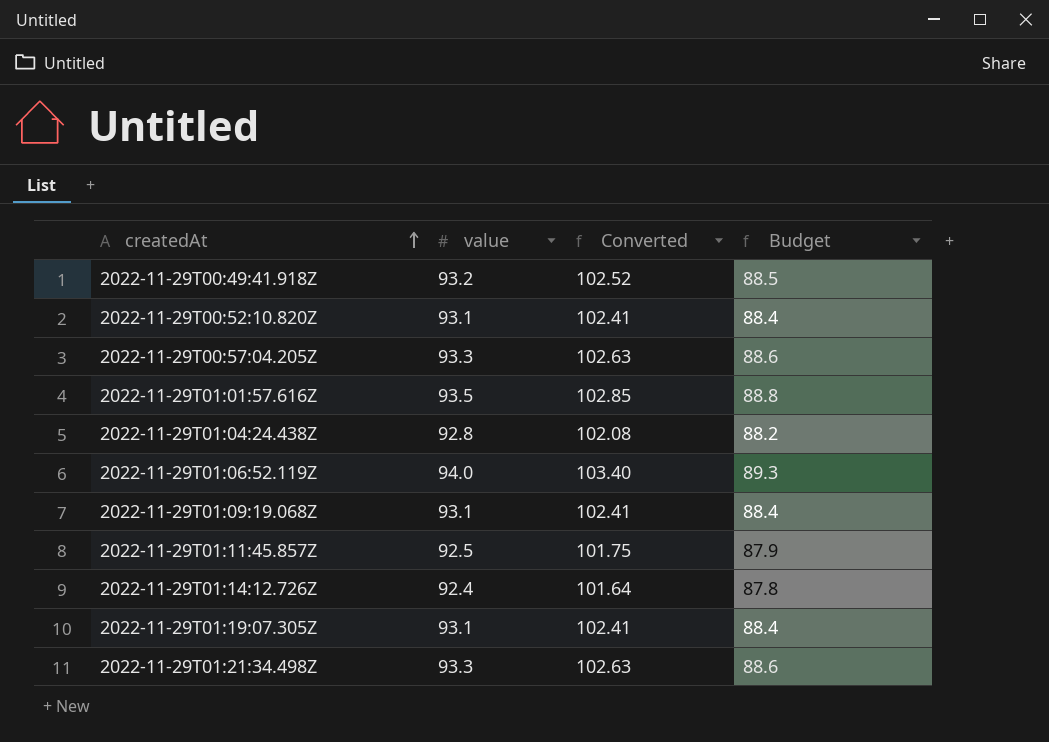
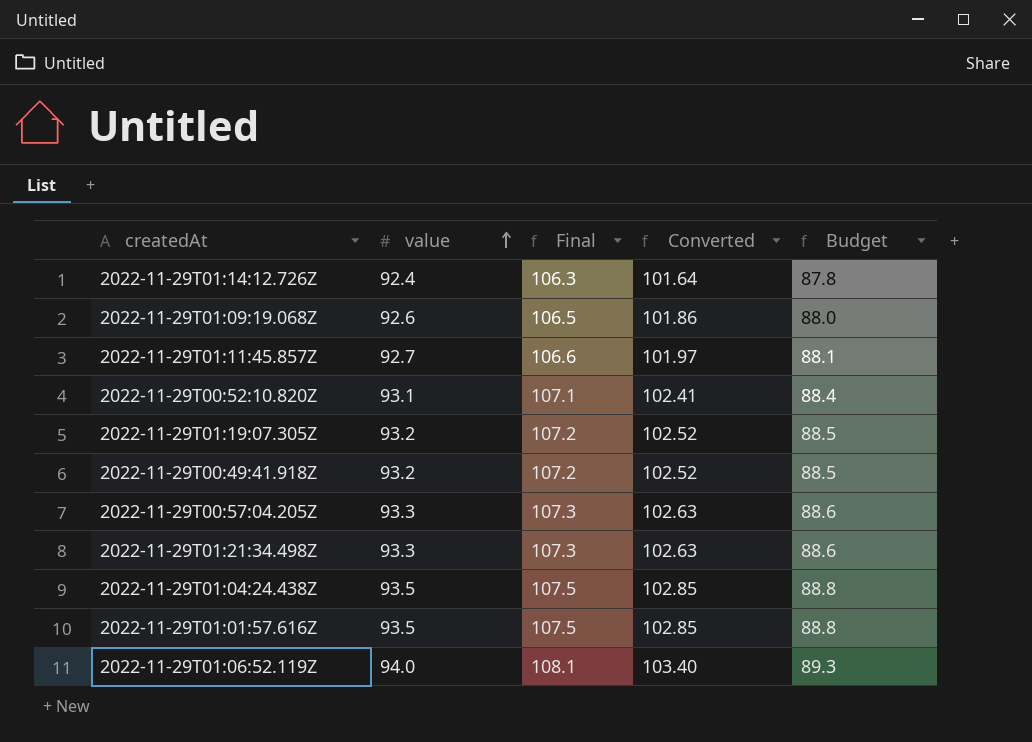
row order: createdAt ascending -> value ascending
column Final | formula: none -> [value] * 1.15
2022-11-29T01:09:19.068Z | value: 93.1 -> 92.6
2022-11-29T01:09:19.068Z | Converted: 102.41 -> 101.86
2022-11-29T01:09:19.068Z | Budget: 88.4 -> 88.0
2022-11-29T01:11:45.857Z | value: 92.5 -> 92.7
2022-11-29T01:11:45.857Z | Converted: 101.75 -> 101.97
2022-11-29T01:11:45.857Z | Budget: 87.9 -> 88.1
2022-11-29T01:19:07.305Z | value: 93.1 -> 93.2
2022-11-29T01:19:07.305Z | Converted: 102.41 -> 102.52
2022-11-29T01:19:07.305Z | Budget: 88.4 -> 88.5
2022-11-29T01:04:24.438Z | value: 92.8 -> 93.5
2022-11-29T01:04:24.438Z | Converted: 102.08 -> 102.85
2022-11-29T01:04:24.438Z | Budget: 88.2 -> 88.8

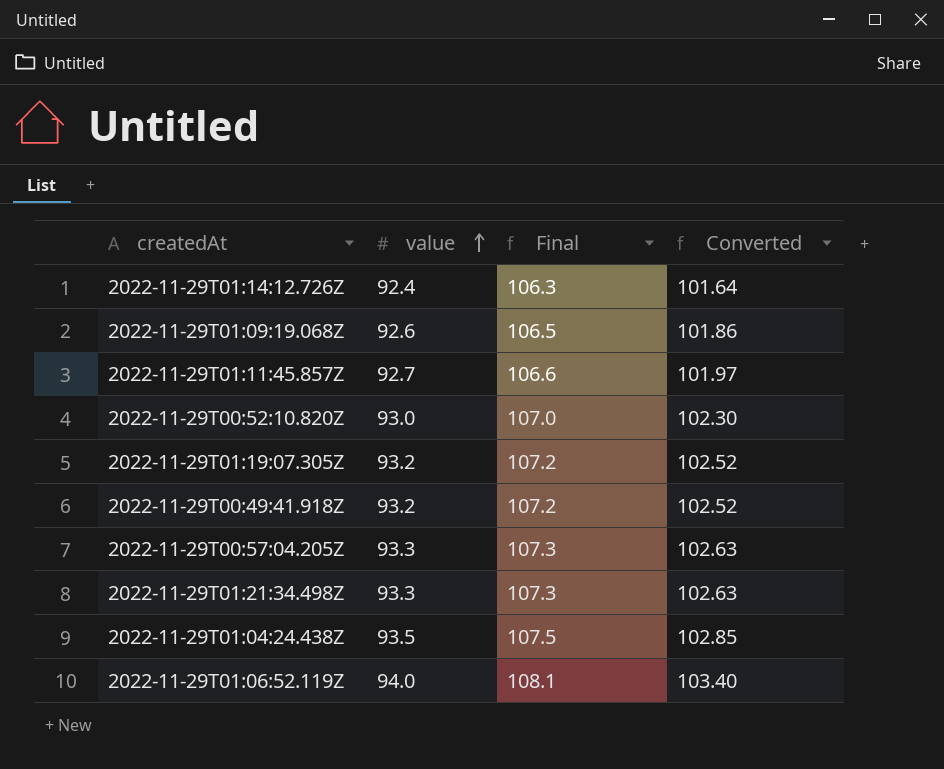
column Budget | formula: [value] * 0.95 -> none
row 2022-11-29T01:01:57.616Z: 93.5 | 107.5 | 102.85 | 88.8 -> none
2022-11-29T00:52:10.820Z | value: 93.1 -> 93.0
2022-11-29T00:52:10.820Z | Final: 107.1 -> 107.0
2022-11-29T00:52:10.820Z | Converted: 102.41 -> 102.30

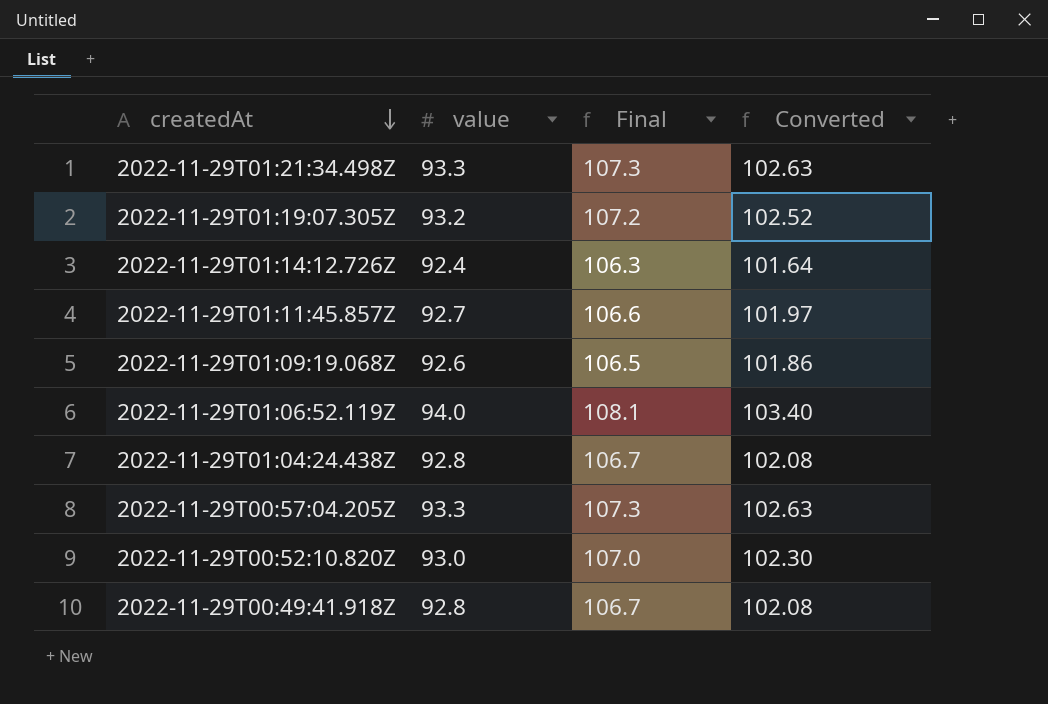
row order: value ascending -> createdAt descending
2022-11-29T01:04:24.438Z | value: 93.5 -> 92.8
2022-11-29T01:04:24.438Z | Final: 107.5 -> 106.7
2022-11-29T01:04:24.438Z | Converted: 102.85 -> 102.08
2022-11-29T00:49:41.918Z | value: 93.2 -> 92.8
2022-11-29T00:49:41.918Z | Final: 107.2 -> 106.7
2022-11-29T00:49:41.918Z | Converted: 102.52 -> 102.08

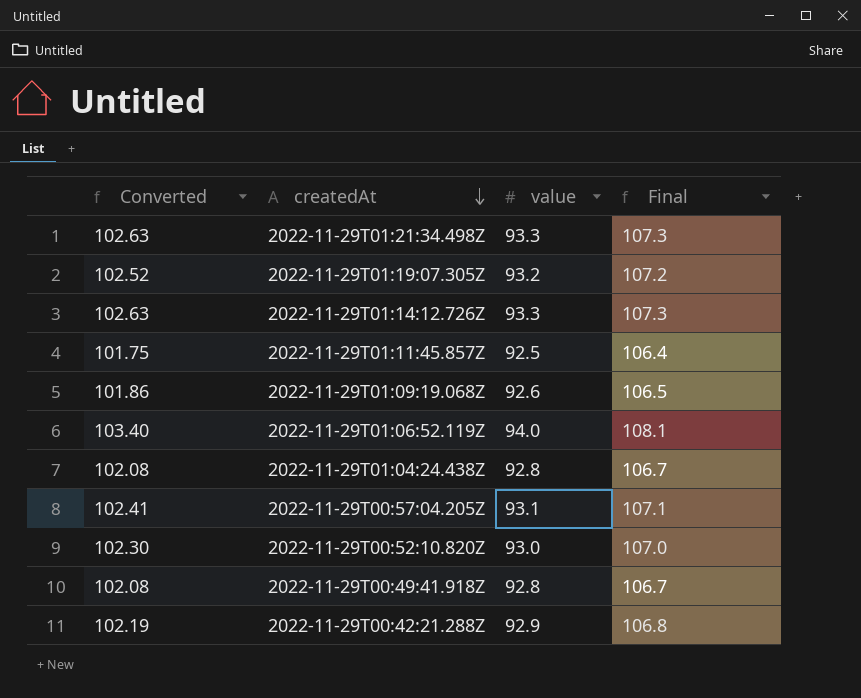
column Converted | position: 4 -> 1
2022-11-29T01:14:12.726Z | Converted: 101.64 -> 102.63
2022-11-29T01:14:12.726Z | value: 92.4 -> 93.3
2022-11-29T01:14:12.726Z | Final: 106.3 -> 107.3
2022-11-29T01:11:45.857Z | Converted: 101.97 -> 101.75
2022-11-29T01:11:45.857Z | value: 92.7 -> 92.5
2022-11-29T01:11:45.857Z | Final: 106.6 -> 106.4
2022-11-29T00:57:04.205Z | Converted: 102.63 -> 102.41
2022-11-29T00:57:04.205Z | value: 93.3 -> 93.1
2022-11-29T00:57:04.205Z | Final: 107.3 -> 107.1
row 2022-11-29T00:42:21.288Z: none -> 102.19 | 92.9 | 106.8

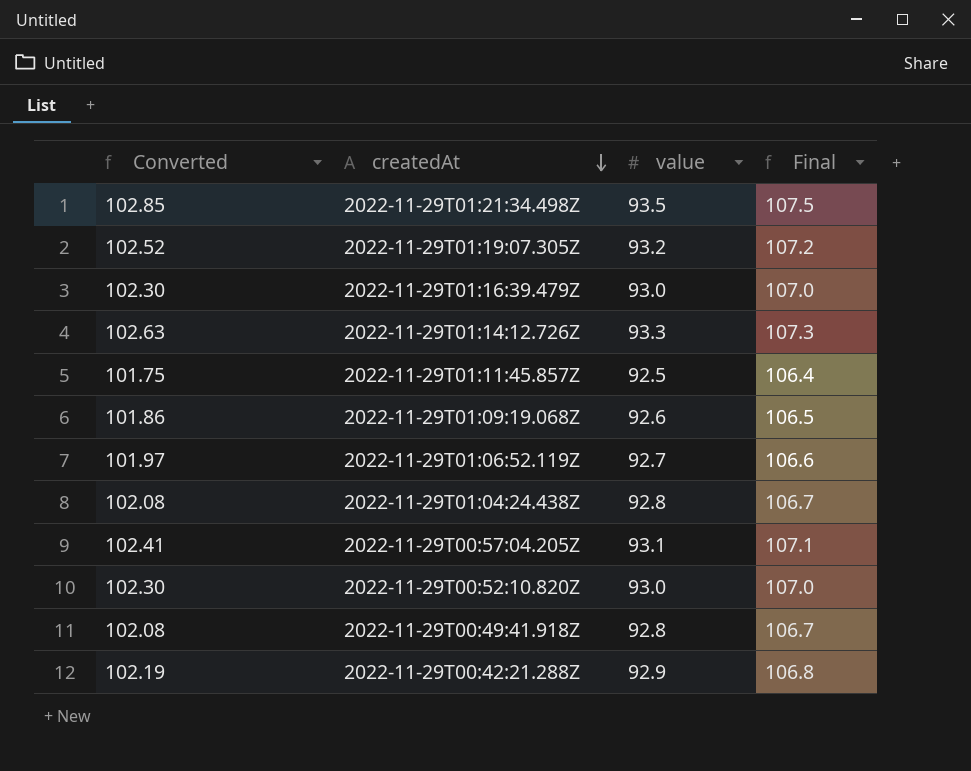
2022-11-29T01:21:34.498Z | Converted: 102.63 -> 102.85
2022-11-29T01:21:34.498Z | value: 93.3 -> 93.5
2022-11-29T01:21:34.498Z | Final: 107.3 -> 107.5
row 2022-11-29T01:16:39.479Z: none -> 102.30 | 93.0 | 107.0
2022-11-29T01:06:52.119Z | Converted: 103.40 -> 101.97
2022-11-29T01:06:52.119Z | value: 94.0 -> 92.7
2022-11-29T01:06:52.119Z | Final: 108.1 -> 106.6

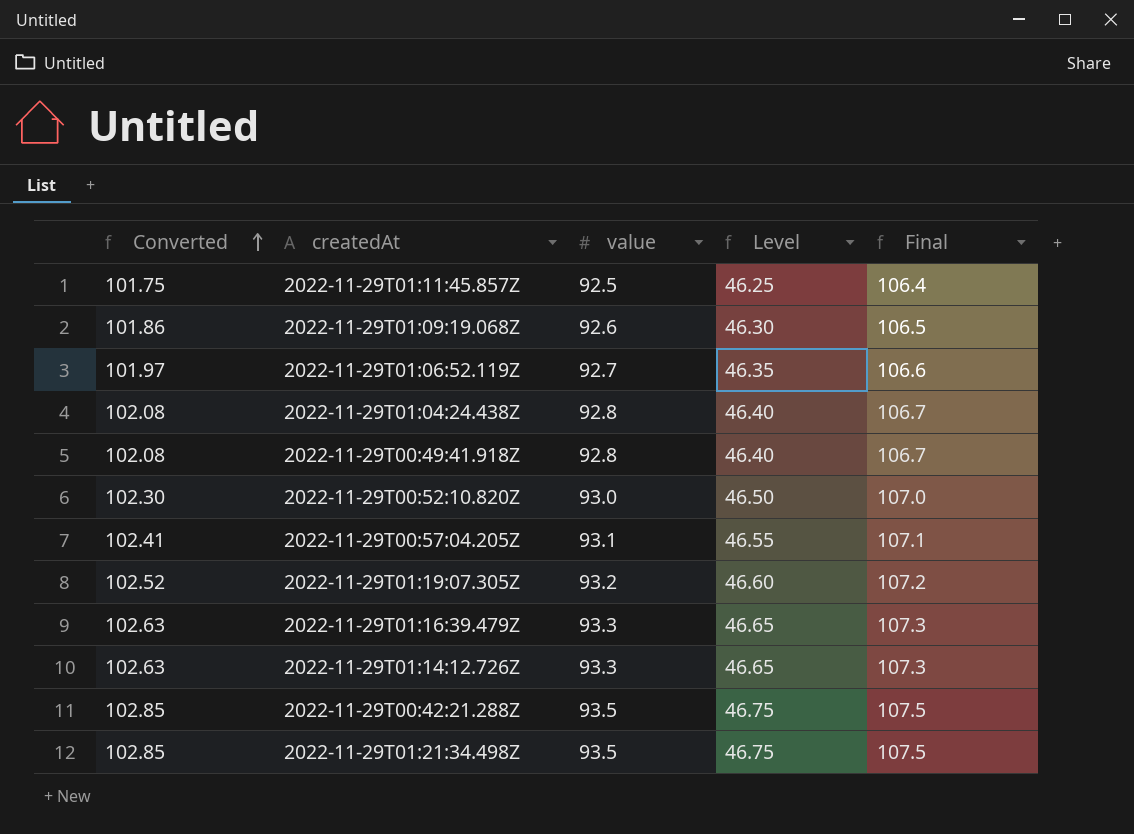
row order: createdAt descending -> Converted ascending
column Level | formula: none -> [value] * 0.5
2022-11-29T01:16:39.479Z | Converted: 102.30 -> 102.63
2022-11-29T01:16:39.479Z | value: 93.0 -> 93.3
2022-11-29T01:16:39.479Z | Final: 107.0 -> 107.3
2022-11-29T00:42:21.288Z | Converted: 102.19 -> 102.85
2022-11-29T00:42:21.288Z | value: 92.9 -> 93.5
2022-11-29T00:42:21.288Z | Final: 106.8 -> 107.5

